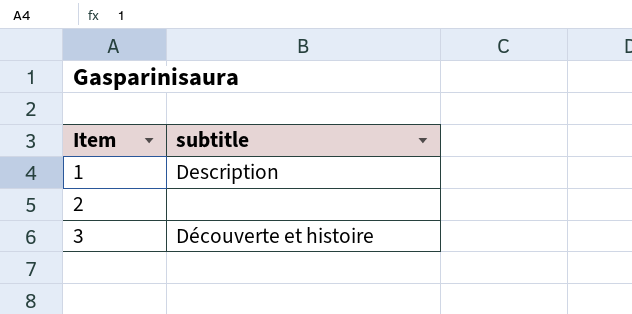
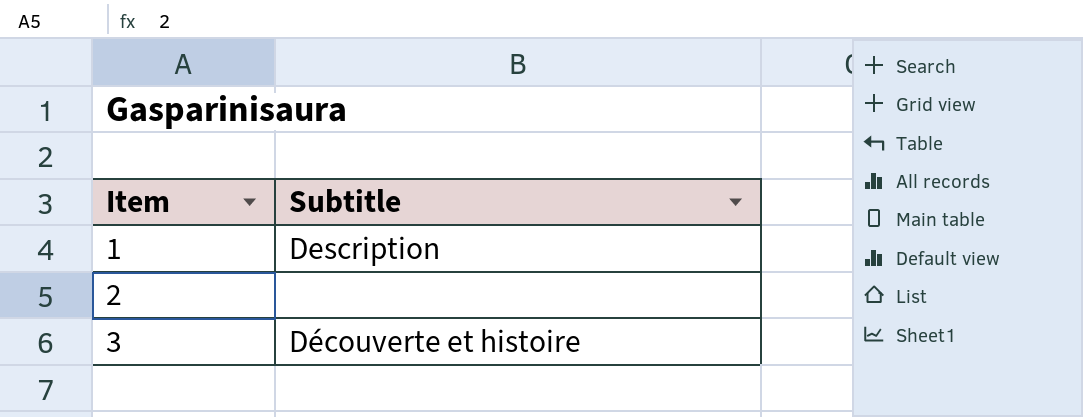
column name: subtitle -> Subtitle

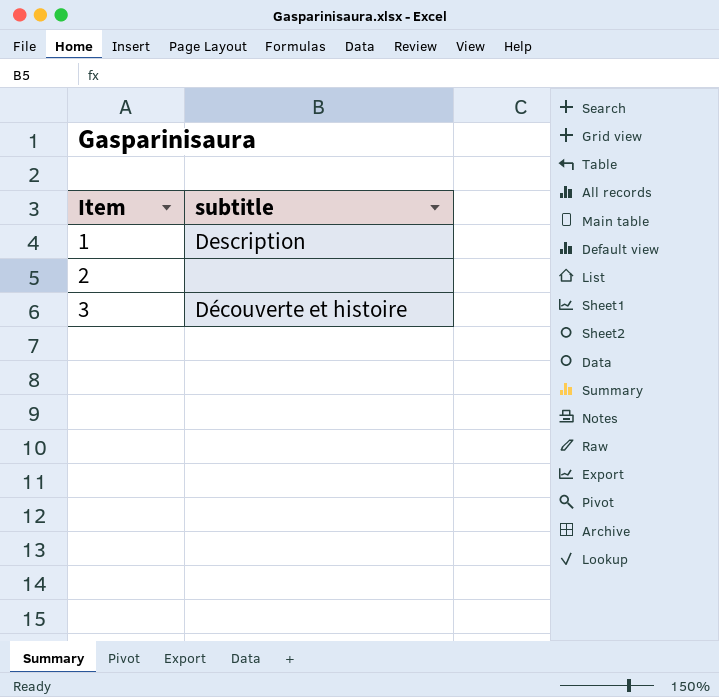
column name: Subtitle -> subtitle

